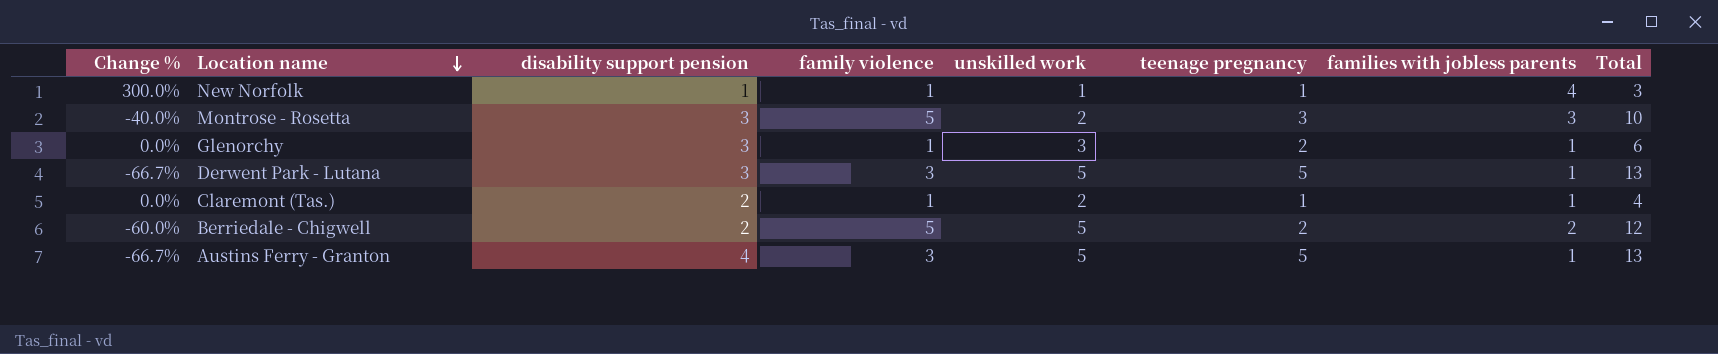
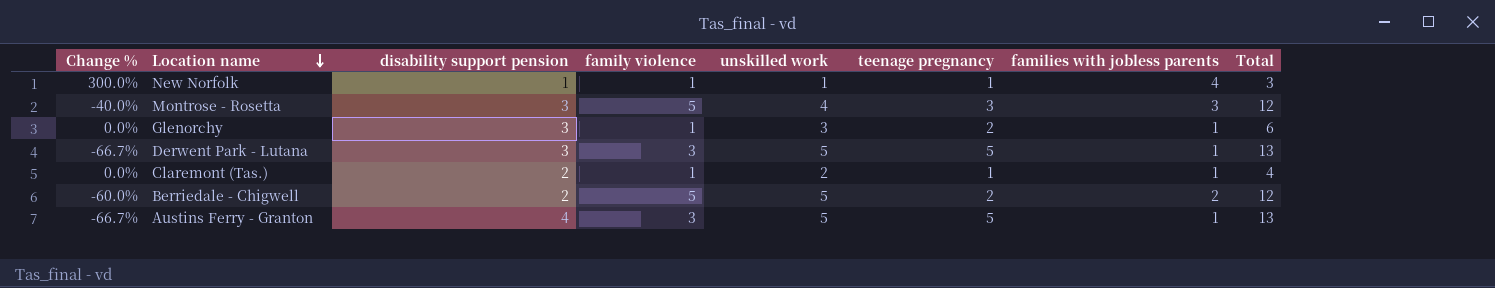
Montrose - Rosetta | unskilled work: 2 -> 4
Montrose - Rosetta | Total: 10 -> 12

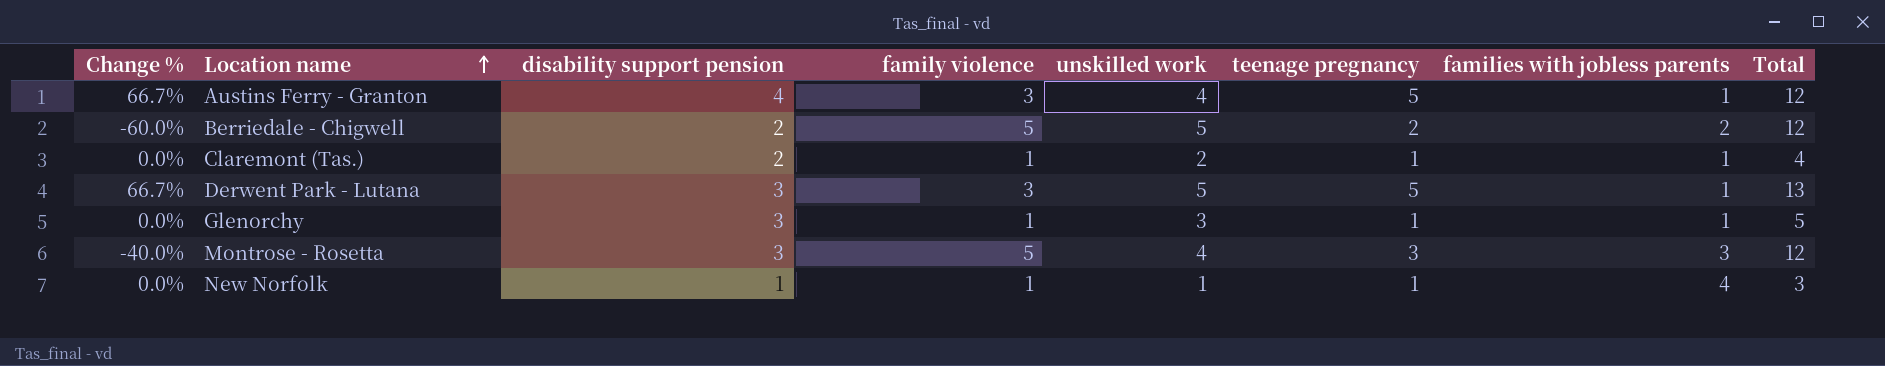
row order: Location name descending -> Location name ascending
column Change % | formula: ([families with jobless parents] - [family violence]) / [family violence] -> ([teenage pregnancy] - [family violence]) / [family violence]
Austins Ferry - Granton | unskilled work: 5 -> 4
Austins Ferry - Granton | Total: 13 -> 12
Glenorchy | teenage pregnancy: 2 -> 1
Glenorchy | Total: 6 -> 5

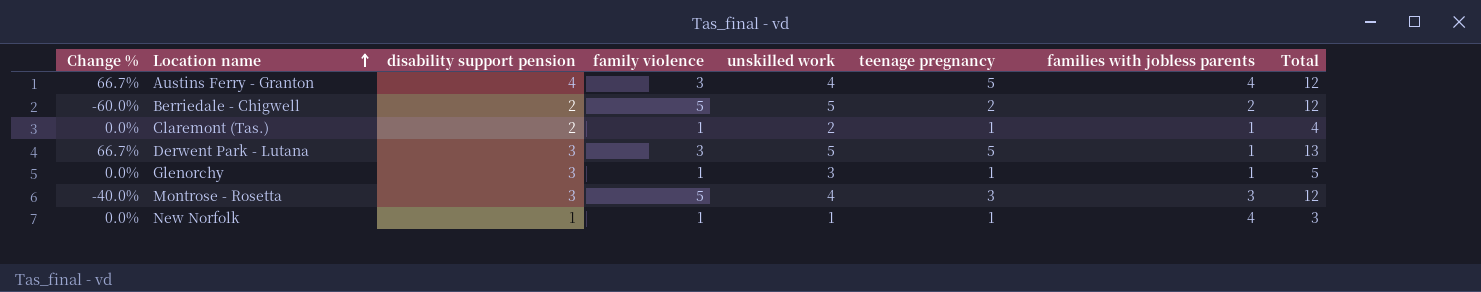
Austins Ferry - Granton | families with jobless parents: 1 -> 4

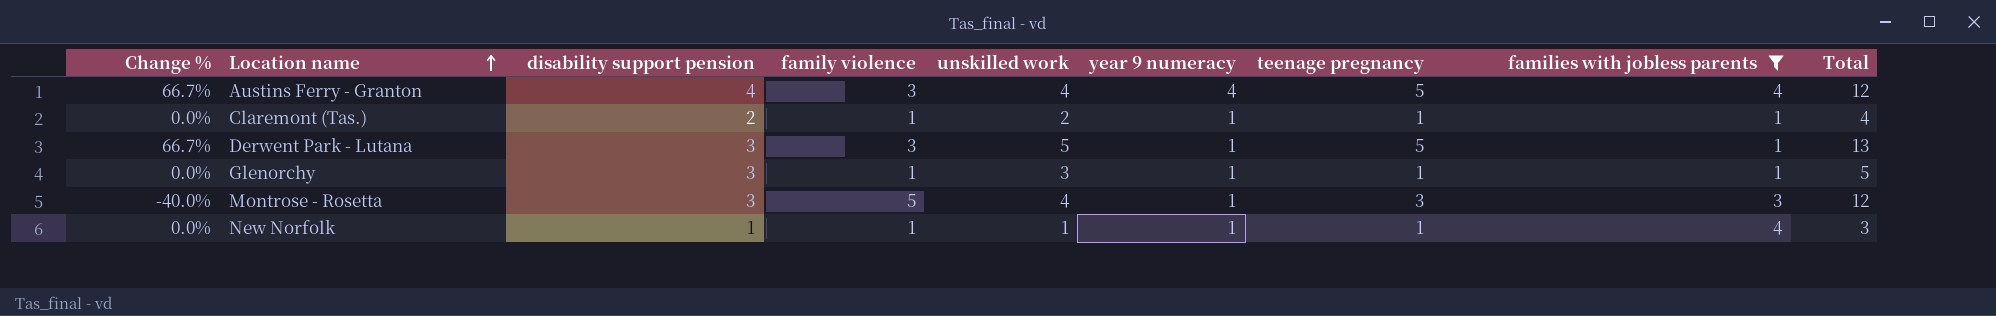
filter: none -> families with jobless parents != 2
column year 9 numeracy | position: none -> 6

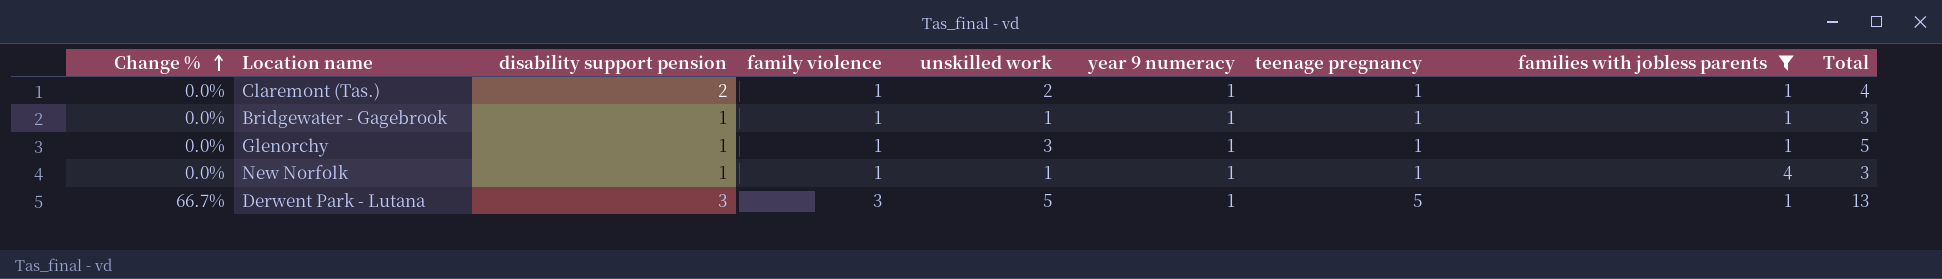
row order: Location name ascending -> Change % ascending
row Austins Ferry - Granton: 66.7% | 4 | 3 | 4 | 4 | 5 | 4 | 12 -> none
row Montrose - Rosetta: -40.0% | 3 | 5 | 4 | 1 | 3 | 3 | 12 -> none
row Bridgewater - Gagebrook: none -> 0.0% | 1 | 1 | 1 | 1 | 1 | 1 | 3
Glenorchy | disability support pension: 3 -> 1

